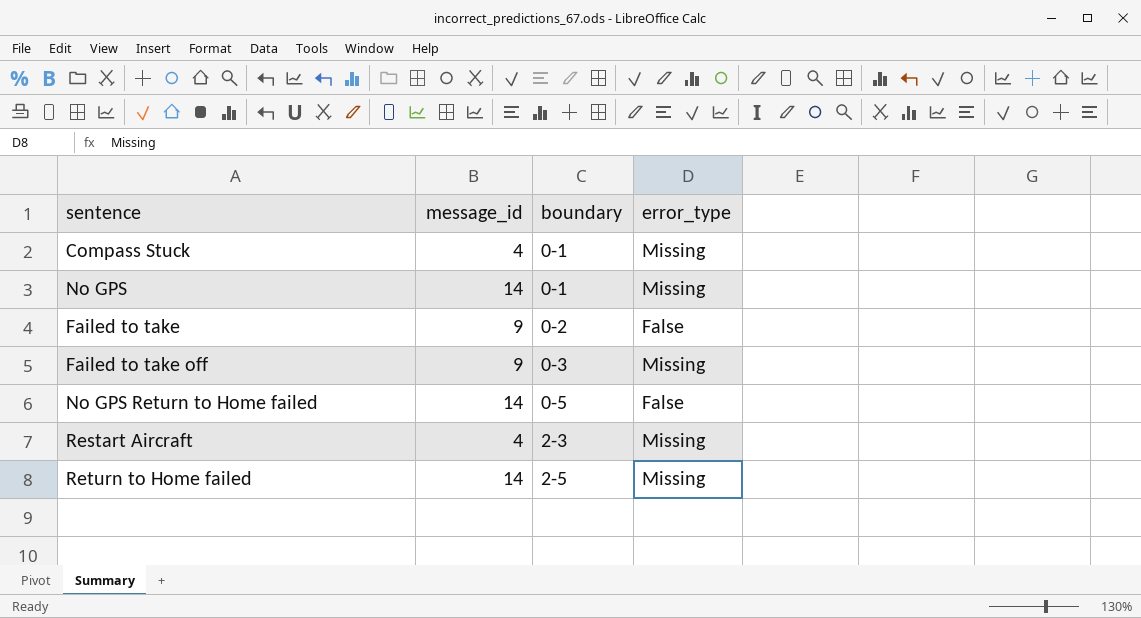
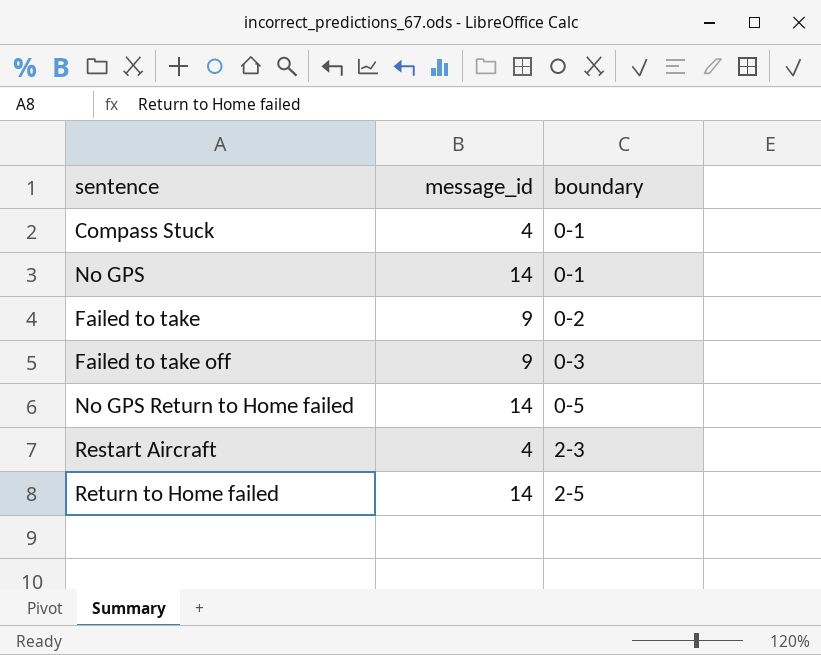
column error_type | position: 4 -> none

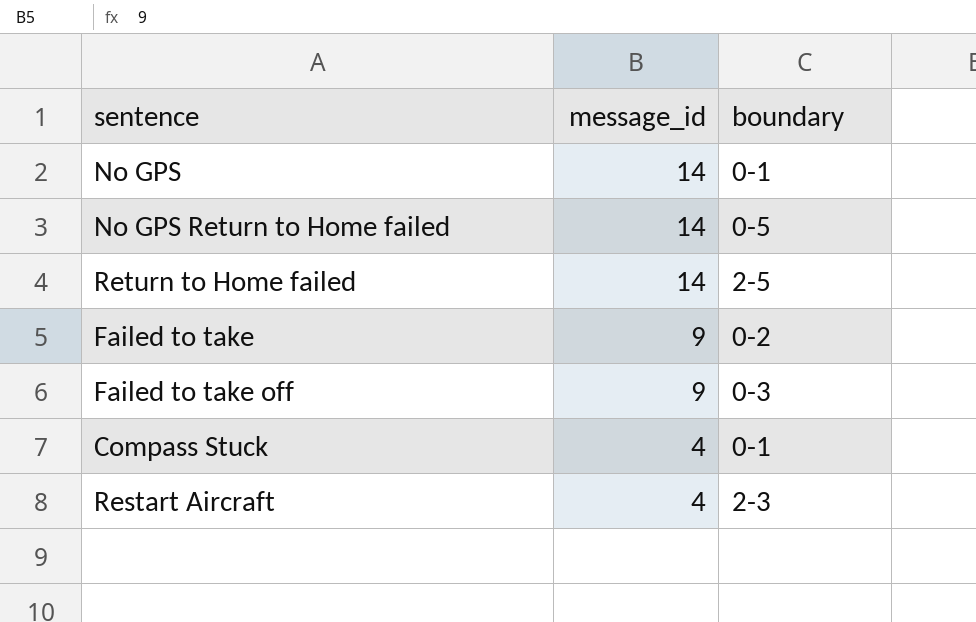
row order: boundary ascending -> message_id descending

